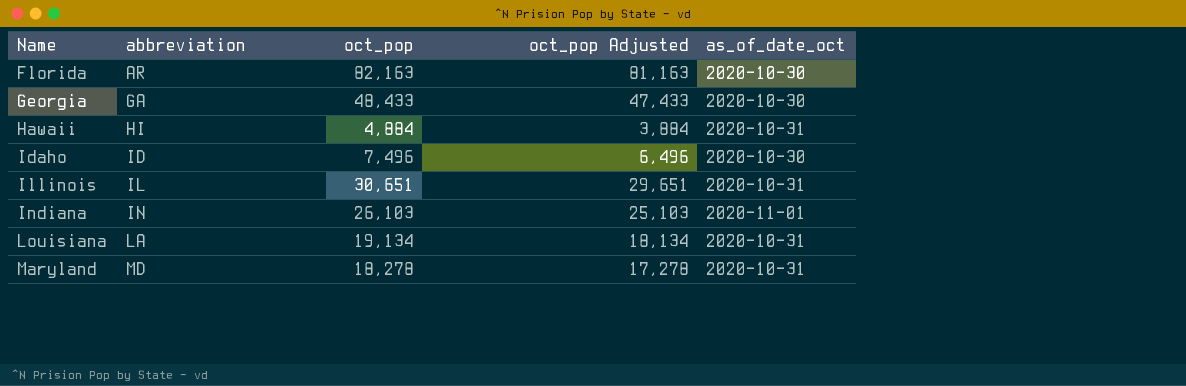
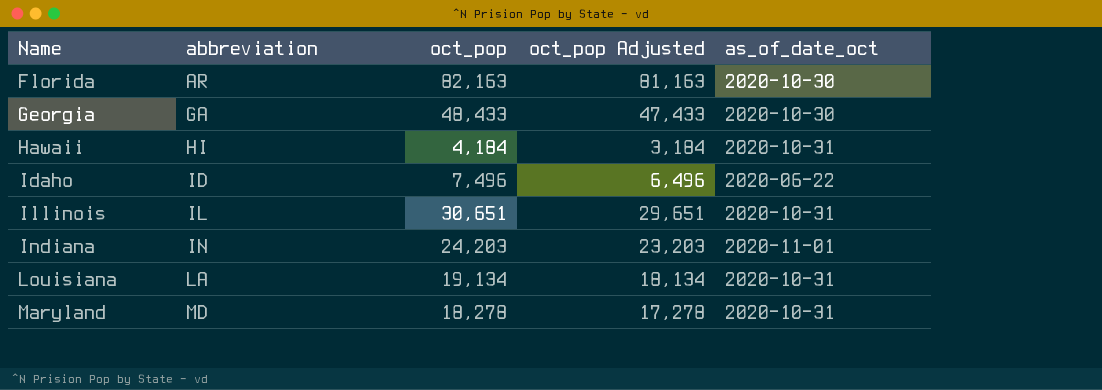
Hawaii | oct_pop: 4,884 -> 4,184
Hawaii | oct_pop Adjusted: 3,884 -> 3,184
Idaho | as_of_date_oct: 2020-10-30 -> 2020-06-22
Indiana | oct_pop: 26,103 -> 24,203
Indiana | oct_pop Adjusted: 25,103 -> 23,203

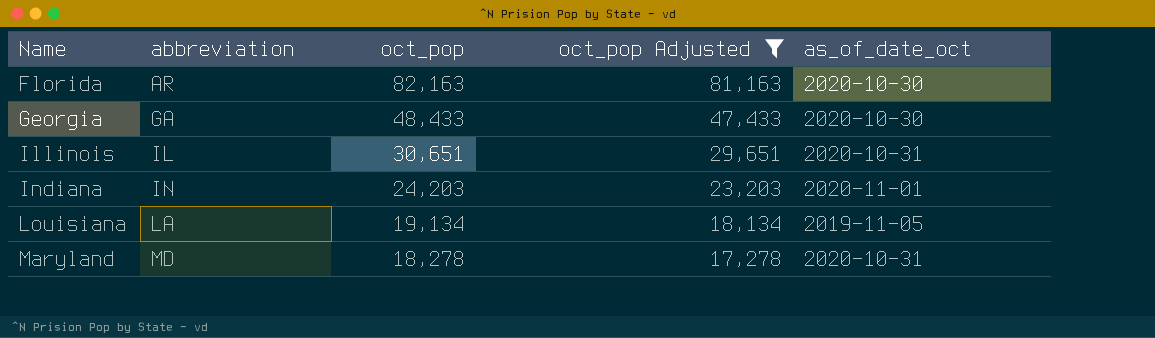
filter: none -> oct_pop Adjusted >= 17,278
Louisiana | as_of_date_oct: 2020-10-31 -> 2019-11-05

